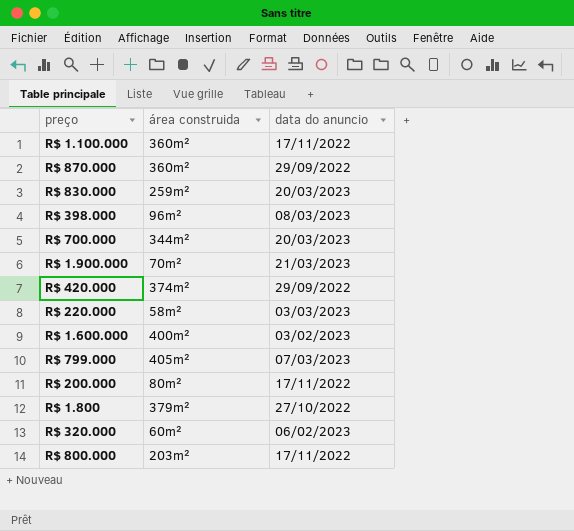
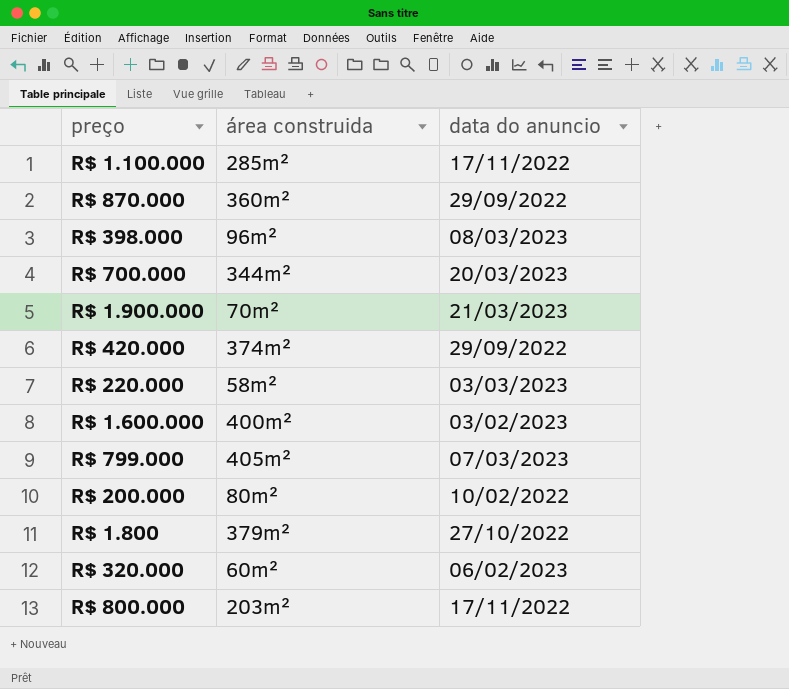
row R$ 830.000: 259m² | 20/03/2023 -> none
R$ 1.100.000 | área construida: 360m² -> 285m²
R$ 200.000 | data do anuncio: 17/11/2022 -> 10/02/2022

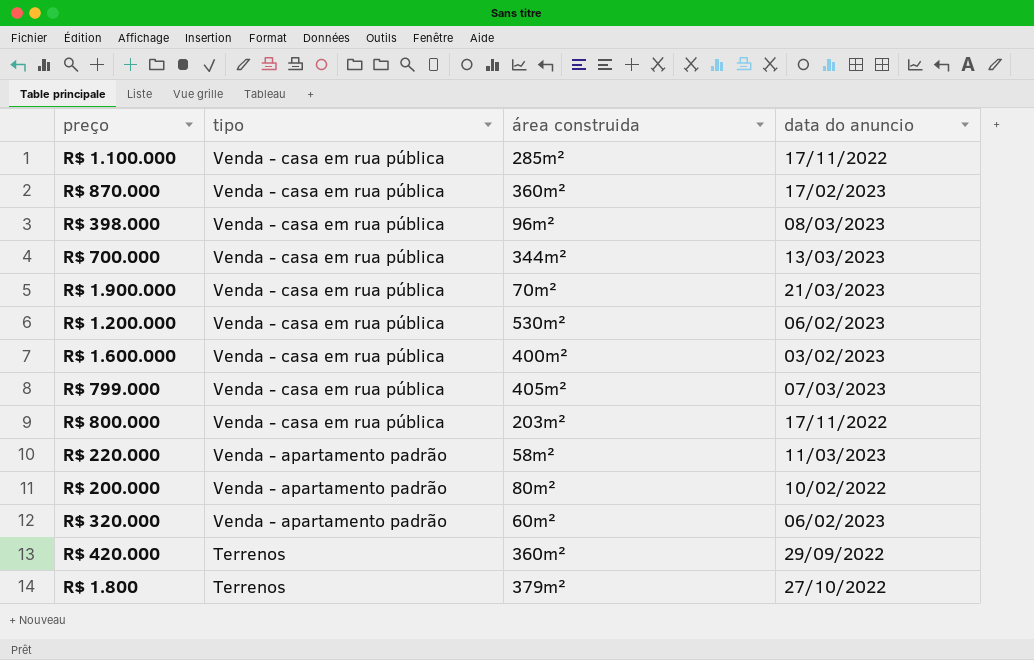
row order: none -> tipo descending
column tipo | position: none -> 2
R$ 870.000 | data do anuncio: 29/09/2022 -> 17/02/2023
R$ 700.000 | data do anuncio: 20/03/2023 -> 13/03/2023
row R$ 1.200.000: none -> Venda - casa em rua pública | 530m² | 06/02/2023
R$ 220.000 | data do anuncio: 03/03/2023 -> 11/03/2023
R$ 420.000 | área construida: 374m² -> 360m²

